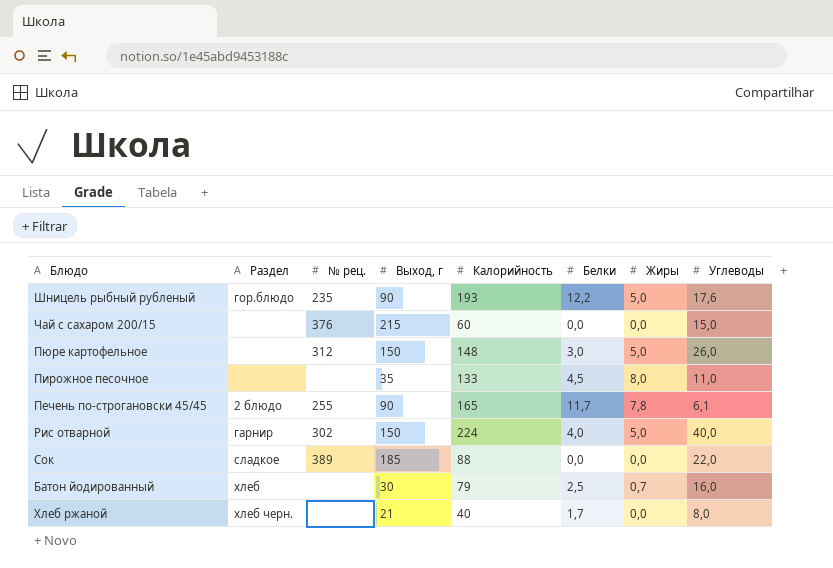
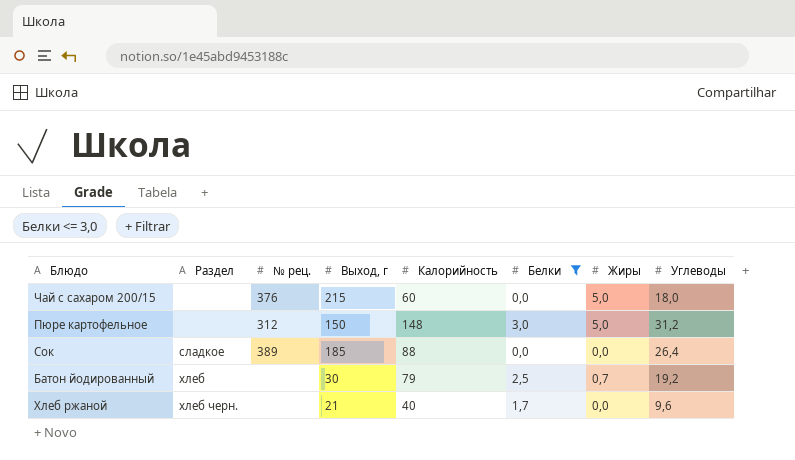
filter: none -> Белки <= 3,0
Чай с сахаром 200/15 | Жиры: 0,0 -> 5,0
Чай с сахаром 200/15 | Углеводы: 15,0 -> 18,0
Пюре картофельное | Углеводы: 26,0 -> 31,2
Сок | Углеводы: 22,0 -> 26,4
Батон йодированный | Углеводы: 16,0 -> 19,2
Хлеб ржаной | Углеводы: 8,0 -> 9,6

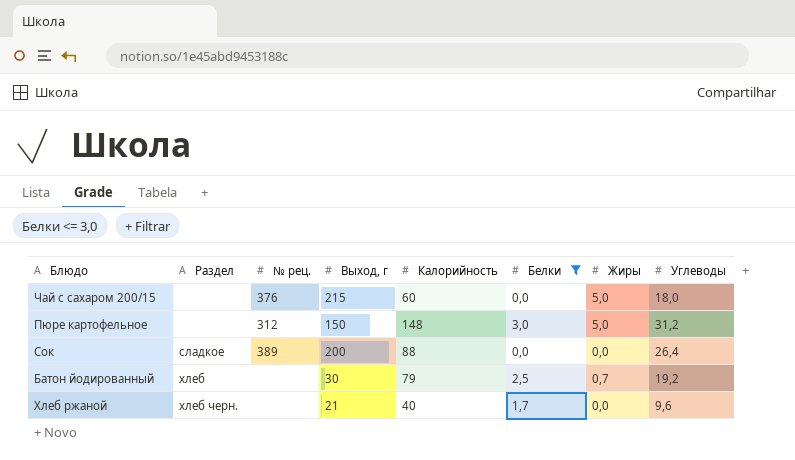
Сок | Выход, г: 185 -> 200

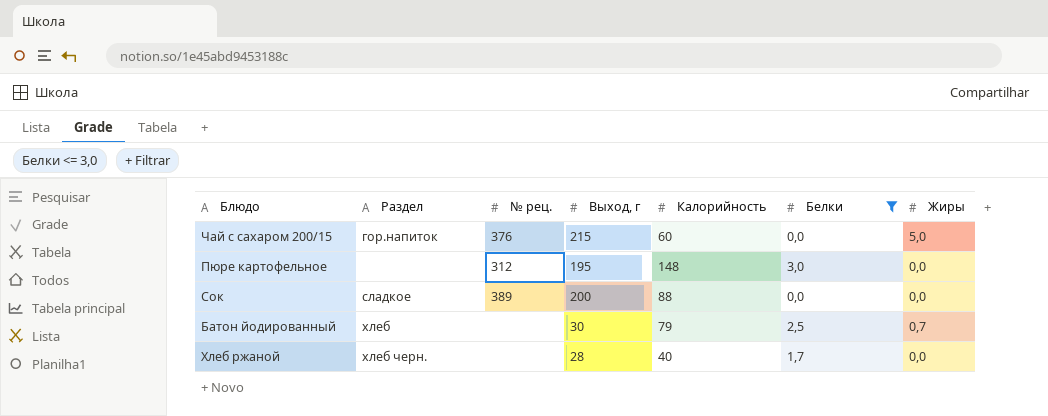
column Углеводы | position: 8 -> none
Чай с сахаром 200/15 | Раздел: none -> гор.напиток
Пюре картофельное | Выход, г: 150 -> 195
Пюре картофельное | Жиры: 5,0 -> 0,0
Хлеб ржаной | Выход, г: 21 -> 28

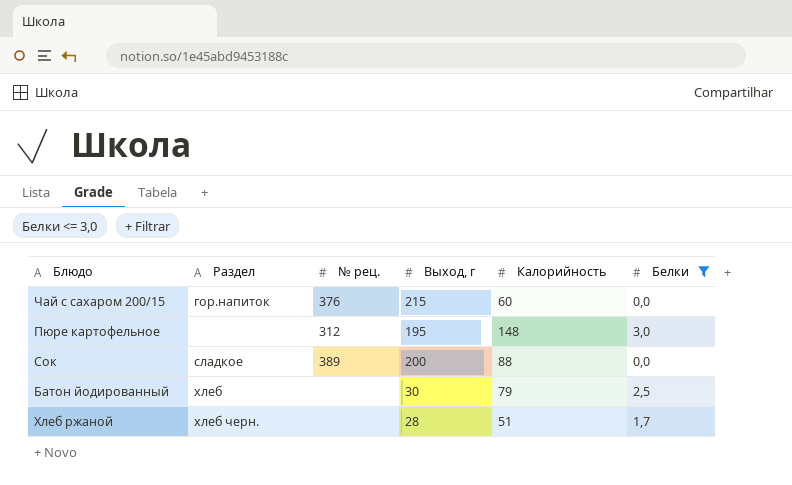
column Жиры | position: 7 -> none
Хлеб ржаной | Калорийность: 40 -> 51

